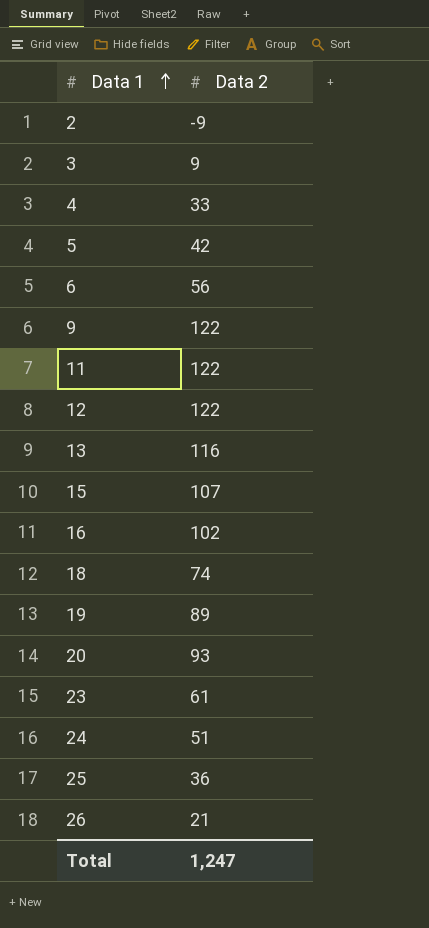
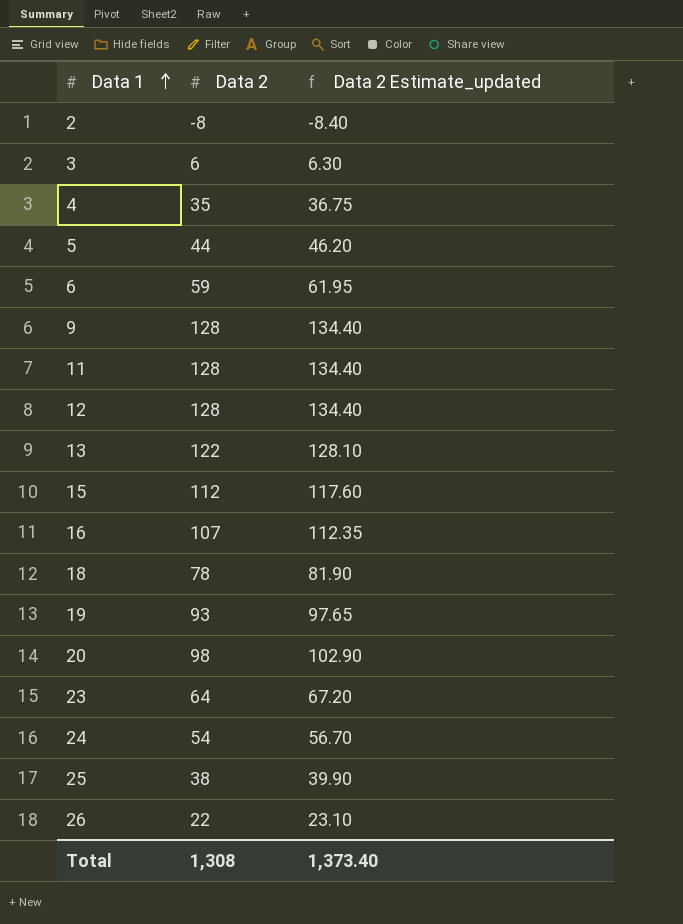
column Data 2 Estimate_updated | formula: none -> [Data 2] * 1.05
2 | Data 2: -9 -> -8
3 | Data 2: 9 -> 6
4 | Data 2: 33 -> 35
5 | Data 2: 42 -> 44
6 | Data 2: 56 -> 59
9 | Data 2: 122 -> 128
11 | Data 2: 122 -> 128
12 | Data 2: 122 -> 128
13 | Data 2: 116 -> 122
15 | Data 2: 107 -> 112
16 | Data 2: 102 -> 107
18 | Data 2: 74 -> 78
19 | Data 2: 89 -> 93
20 | Data 2: 93 -> 98
23 | Data 2: 61 -> 64
24 | Data 2: 51 -> 54
25 | Data 2: 36 -> 38
26 | Data 2: 21 -> 22
Total | Data 2: 1,247 -> 1,308

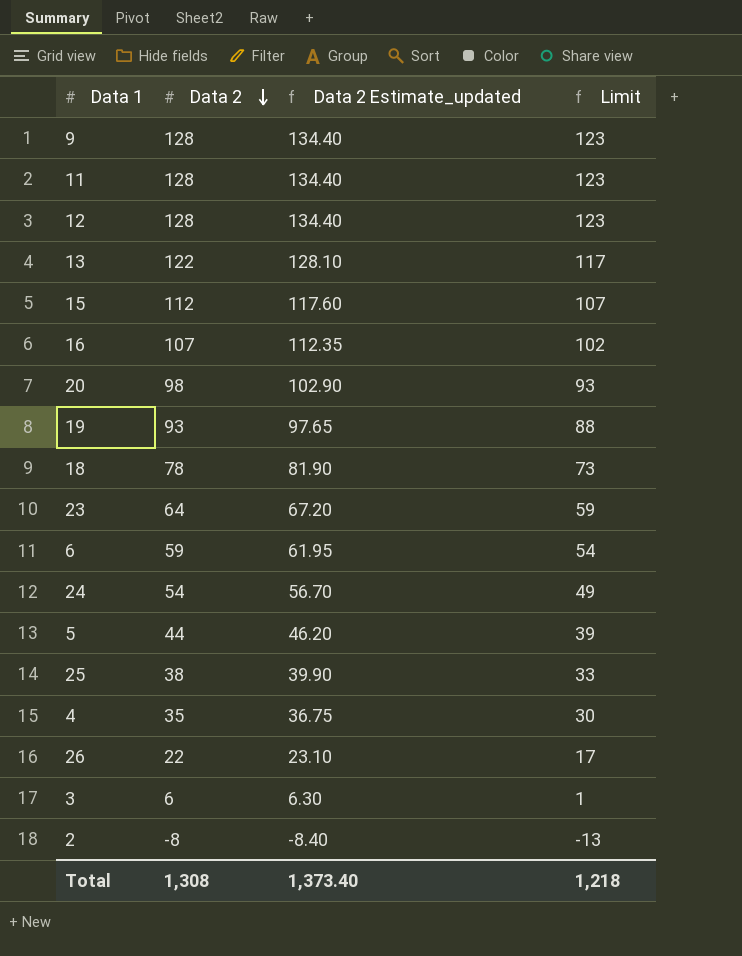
row order: Data 1 ascending -> Data 2 descending
column Limit | formula: none -> [Data 2] - 5

